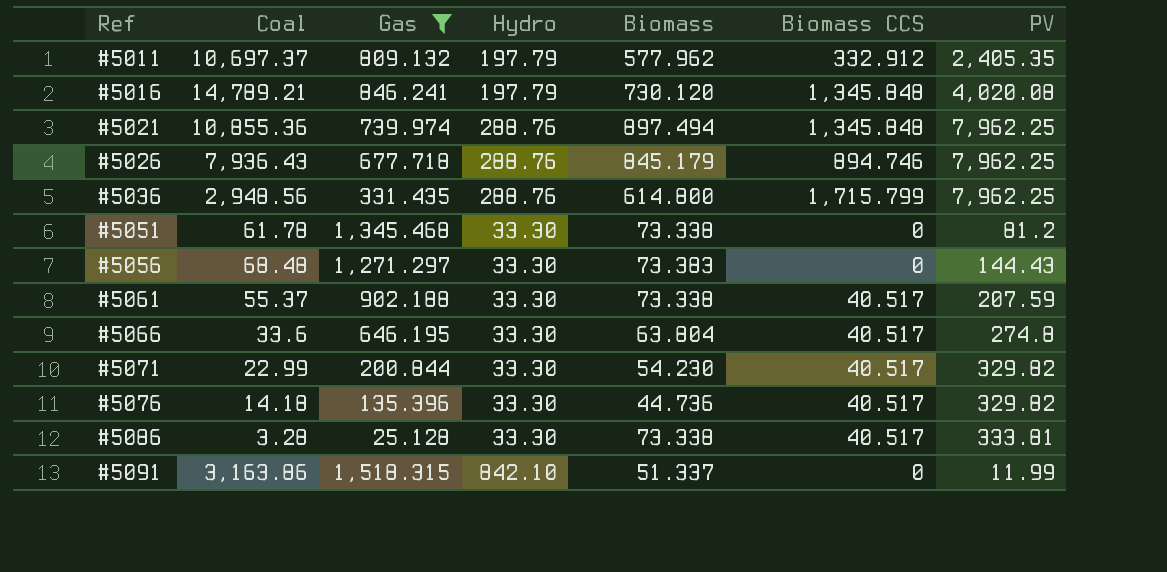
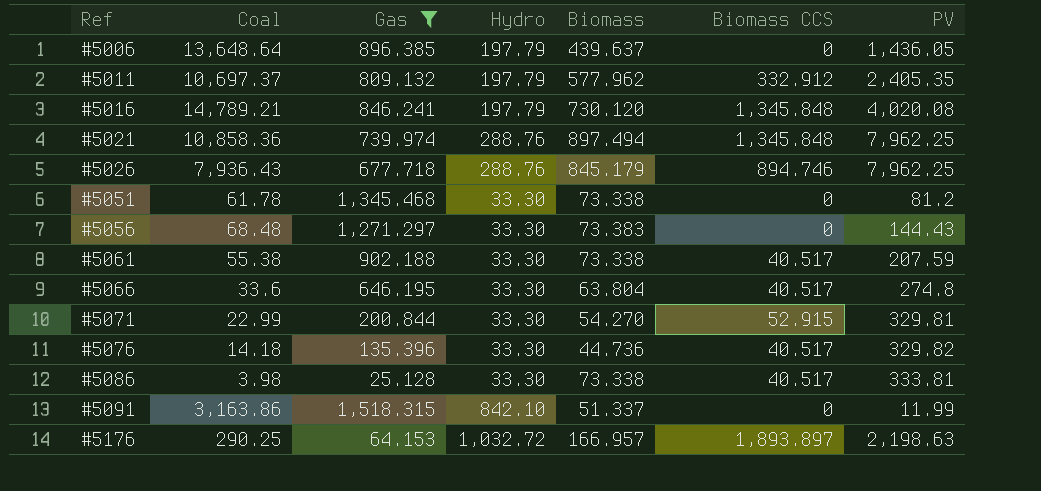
row #5036: 2,948.56 | 331.435 | 288.76 | 614.800 | 1,715.799 | 7,962.25 -> none
row #5006: none -> 13,648.64 | 896.385 | 197.79 | 439.637 | 0 | 1,436.05
#5021 | Coal: 10,855.36 -> 10,858.36
#5061 | Coal: 55.37 -> 55.38
#5071 | Biomass: 54.230 -> 54.270
#5071 | Biomass CCS: 40.517 -> 52.915
#5071 | PV: 329.82 -> 329.81
#5086 | Coal: 3.28 -> 3.98
row #5176: none -> 290.25 | 64.153 | 1,032.72 | 166.957 | 1,893.897 | 2,198.63

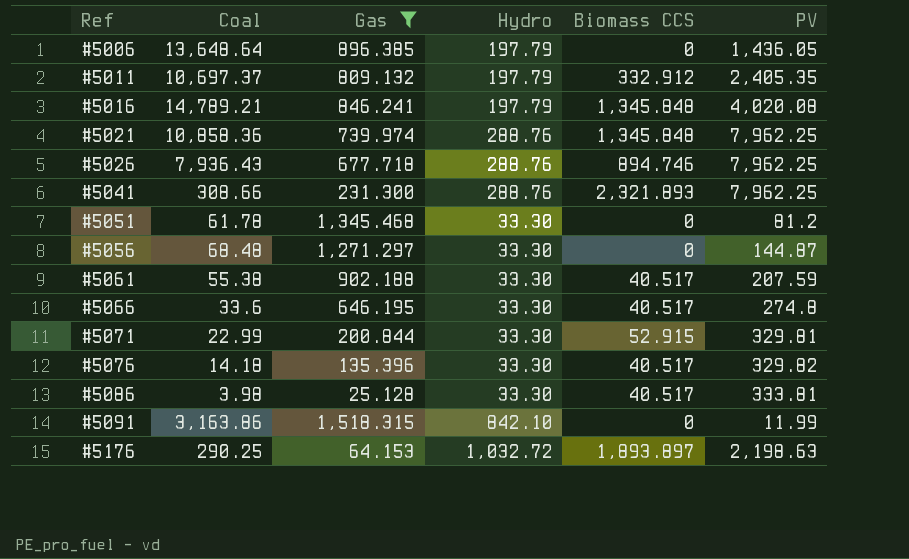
column Biomass | position: 5 -> none
row #5041: none -> 308.66 | 231.300 | 288.76 | 2,321.893 | 7,962.25
#5056 | PV: 144.43 -> 144.87

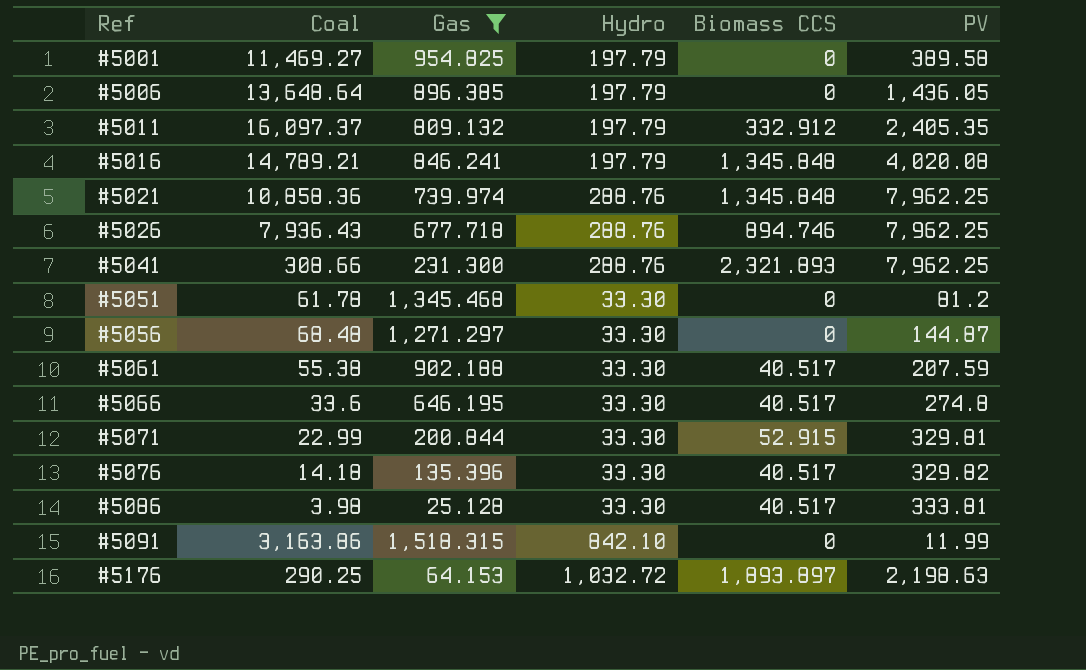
row #5001: none -> 11,469.27 | 954.825 | 197.79 | 0 | 389.58
#5011 | Coal: 10,697.37 -> 16,097.37

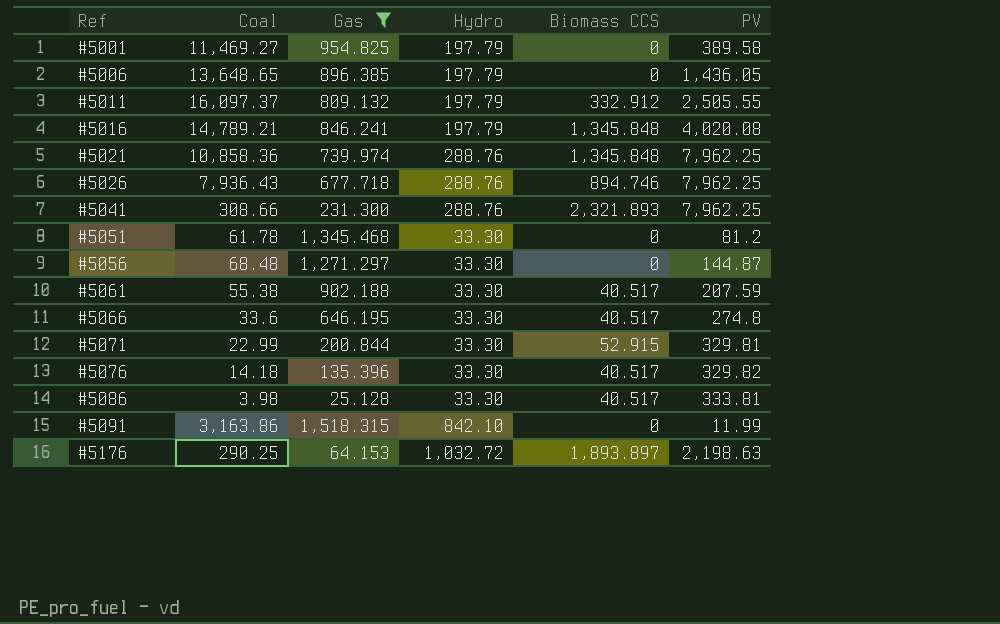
#5006 | Coal: 13,648.64 -> 13,648.65
#5011 | PV: 2,405.35 -> 2,505.55

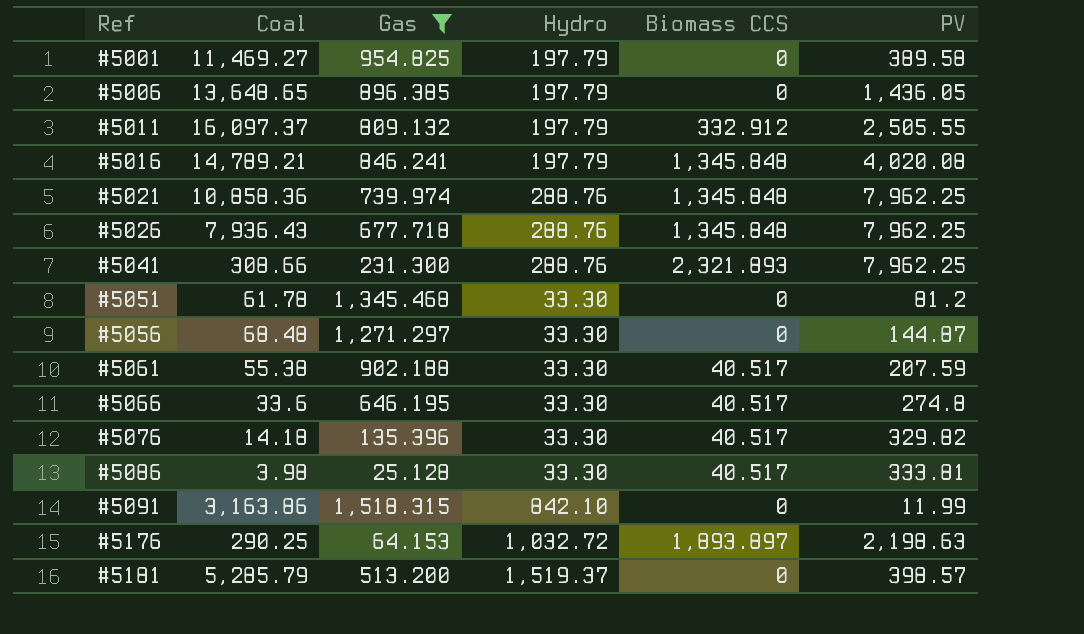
row #5071: 22.99 | 200.844 | 33.30 | 52.915 | 329.81 -> none
#5026 | Biomass CCS: 894.746 -> 1,345.848
row #5181: none -> 5,285.79 | 513.200 | 1,519.37 | 0 | 398.57

